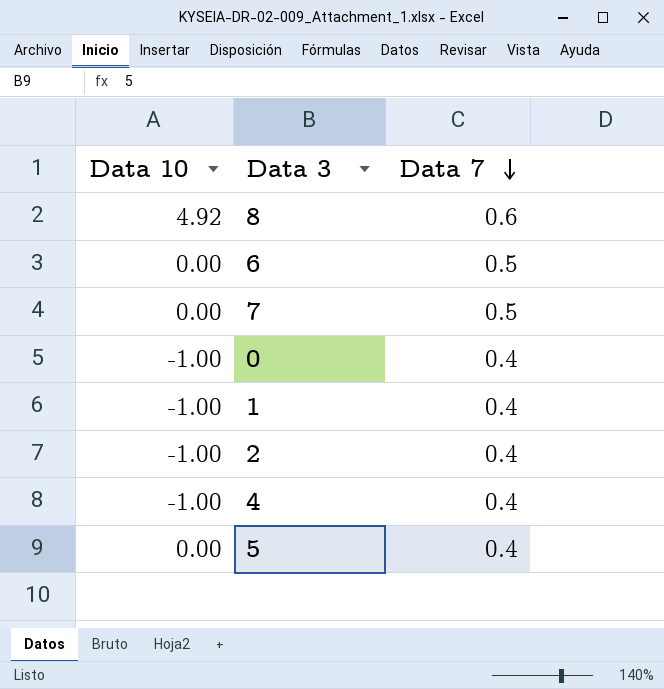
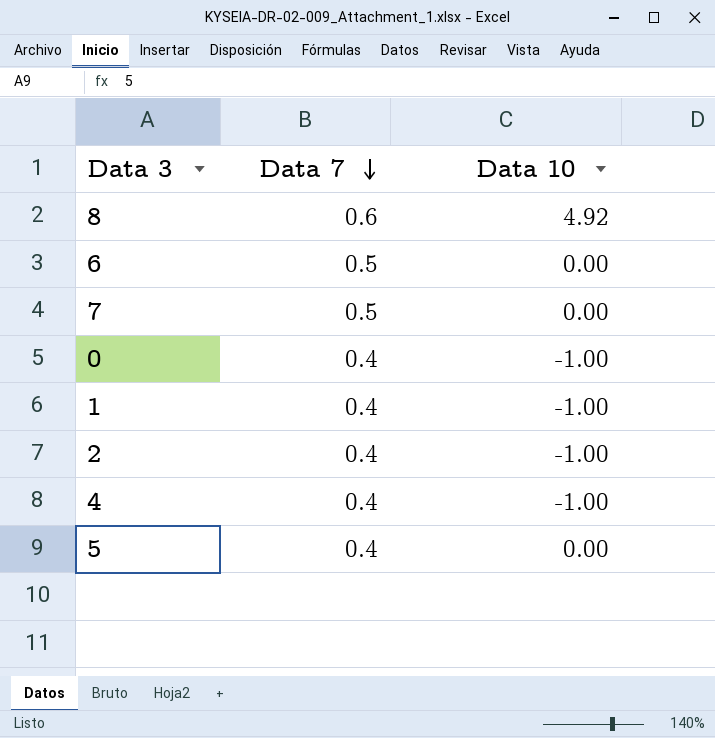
column Data 10 | position: 1 -> 3

